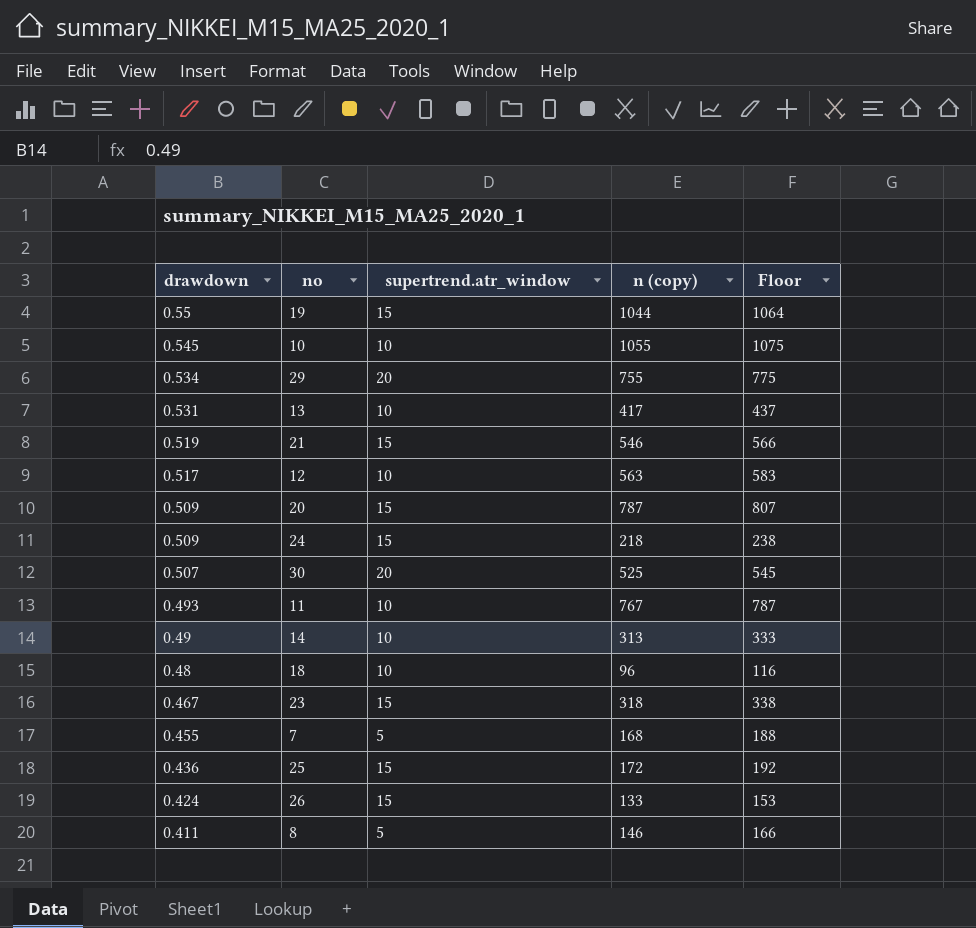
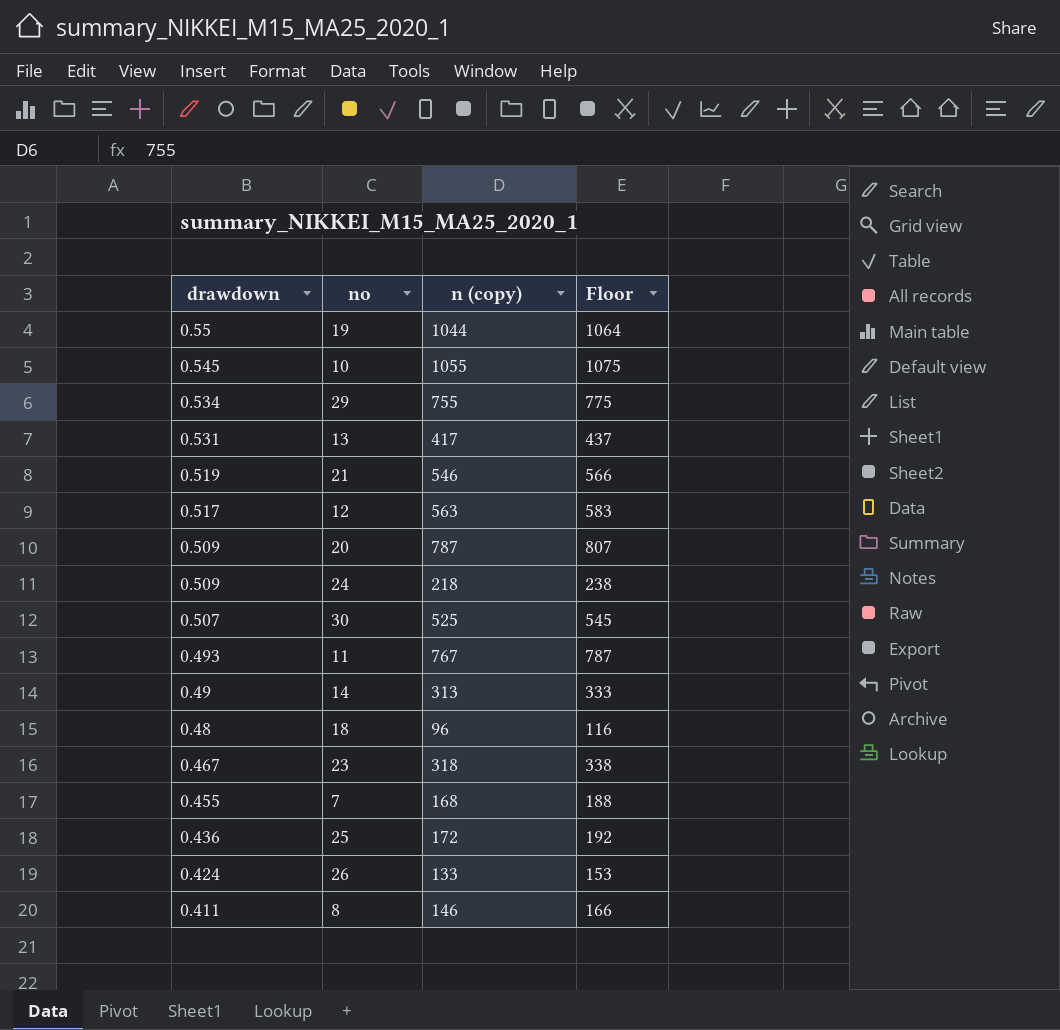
column supertrend.atr_window | position: 3 -> none

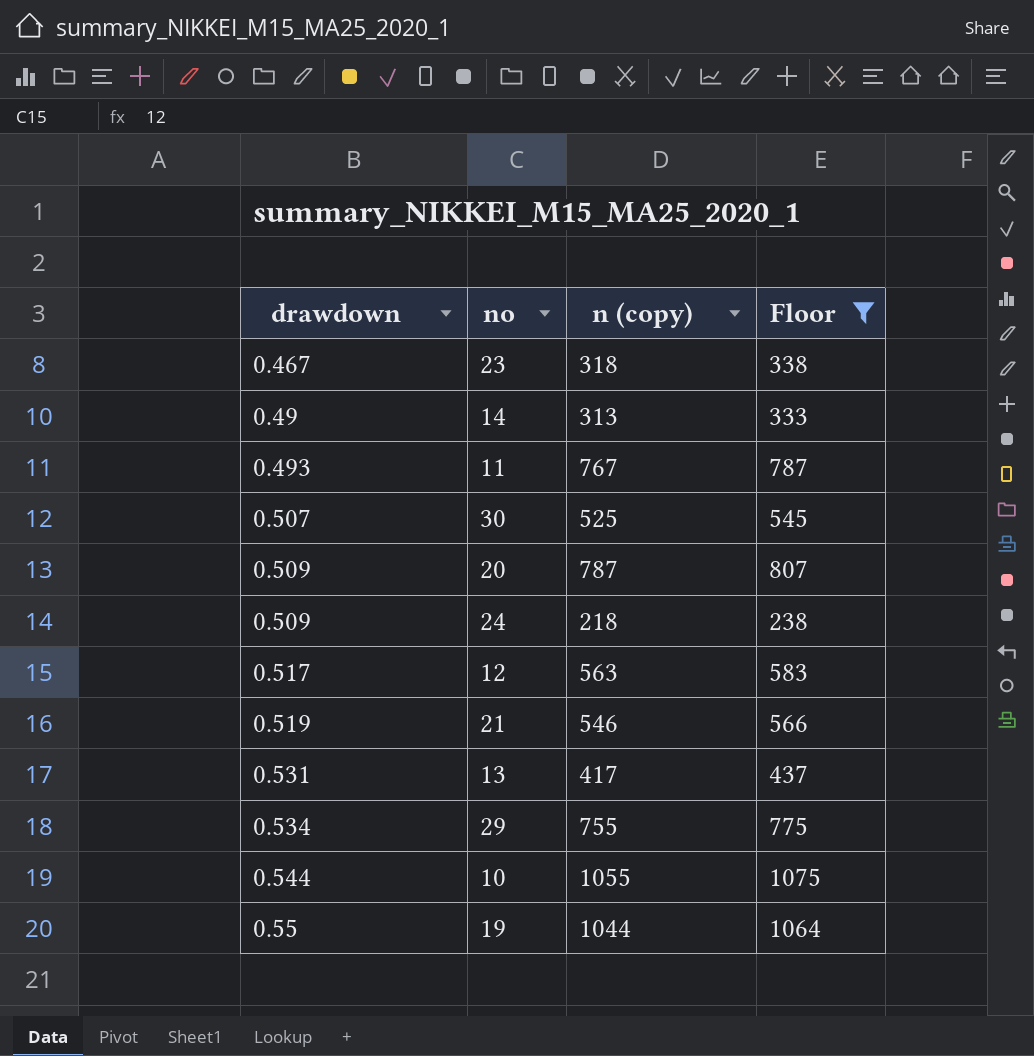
filter: none -> Floor >= 238
row order: drawdown descending -> drawdown ascending
10 | drawdown: 0.545 -> 0.544

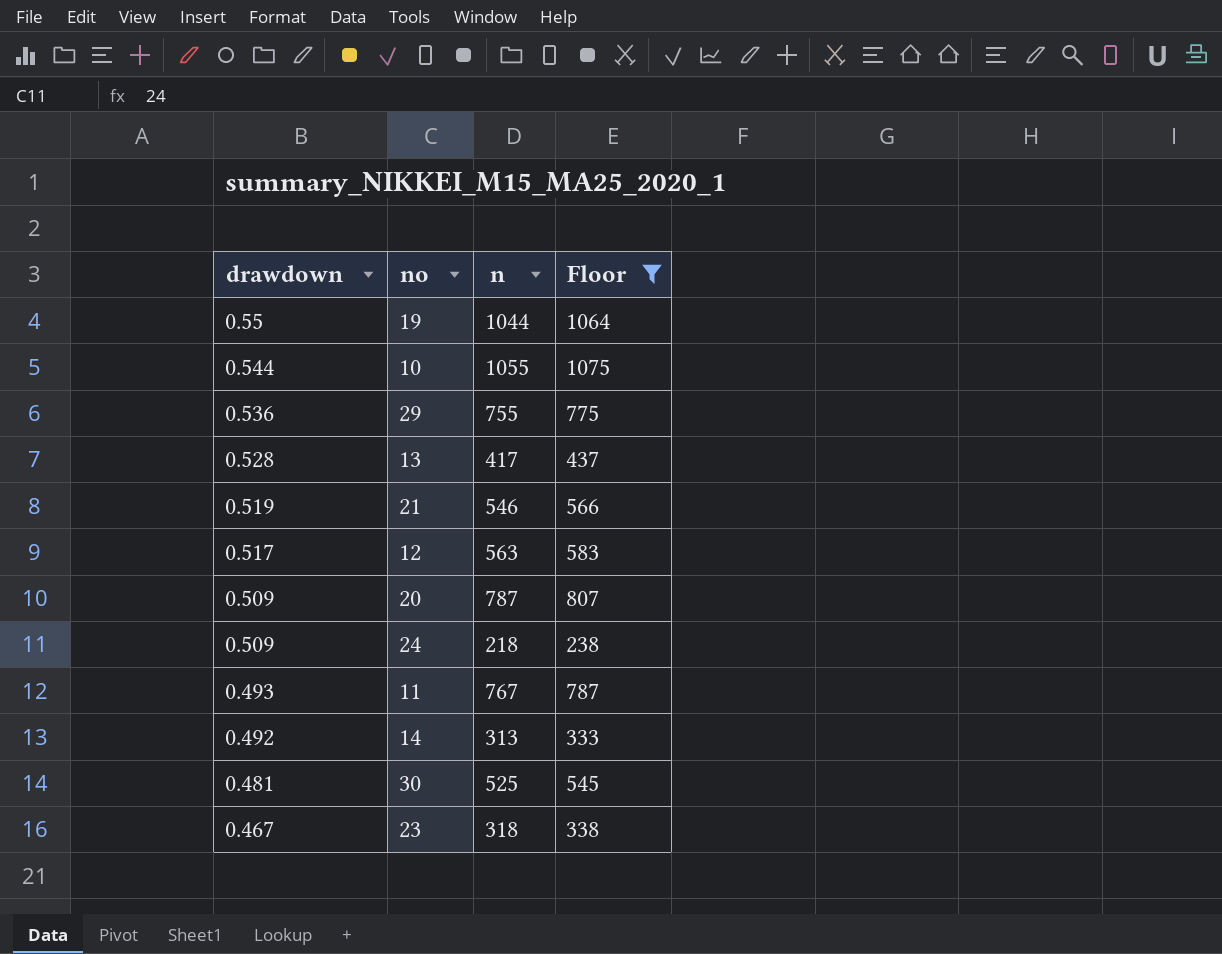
row order: drawdown ascending -> drawdown descending
column name: n (copy) -> n
29 | drawdown: 0.534 -> 0.536
13 | drawdown: 0.531 -> 0.528
14 | drawdown: 0.49 -> 0.492
30 | drawdown: 0.507 -> 0.481

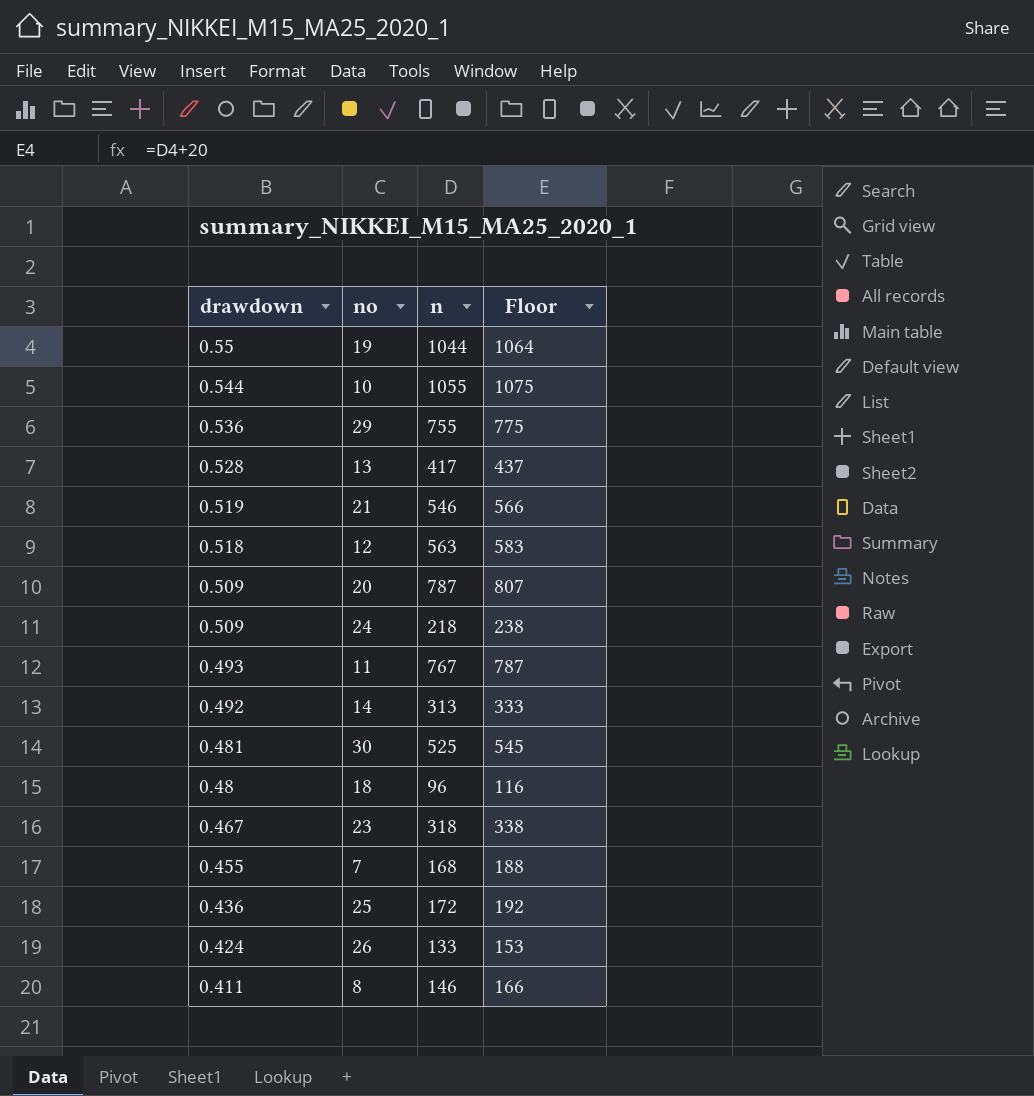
filter: Floor >= 238 -> none
12 | drawdown: 0.517 -> 0.518

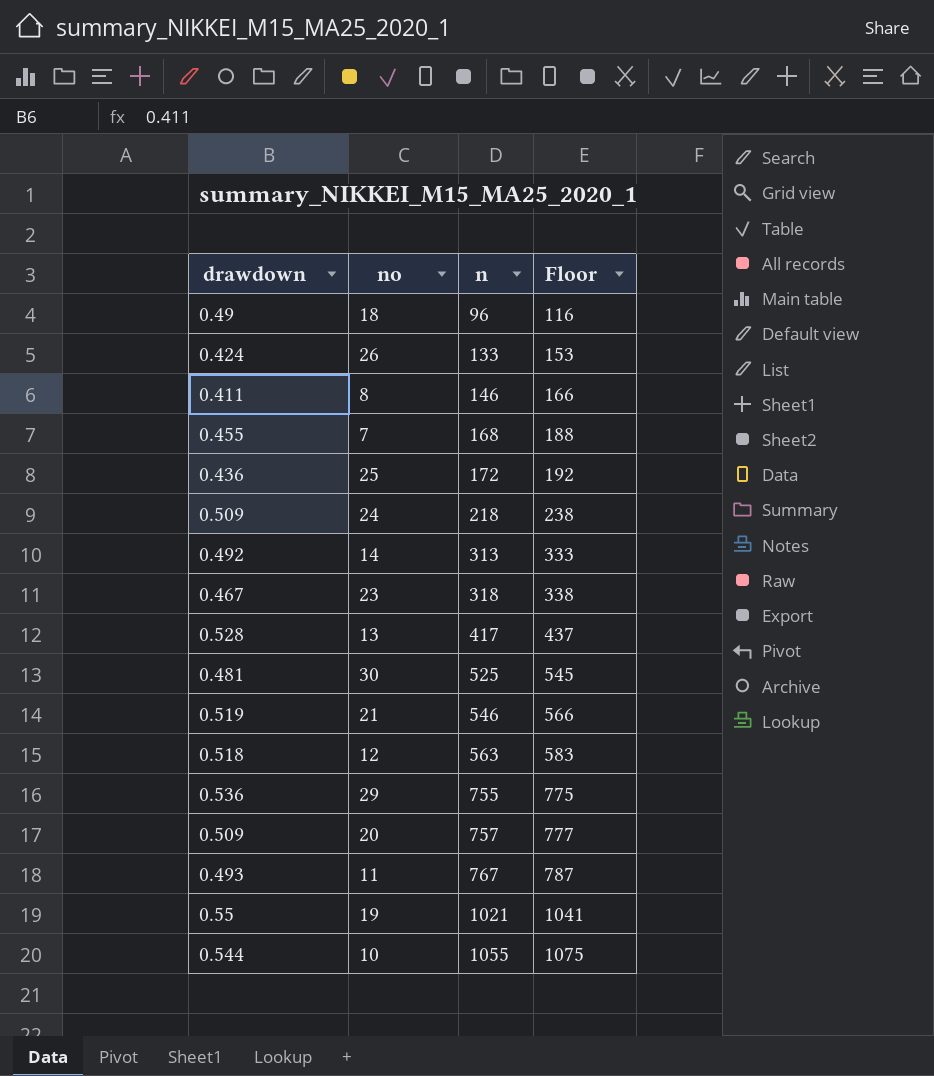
row order: drawdown descending -> n ascending
18 | drawdown: 0.48 -> 0.49
20 | n: 787 -> 757
20 | Floor: 807 -> 777
19 | n: 1044 -> 1021
19 | Floor: 1064 -> 1041

